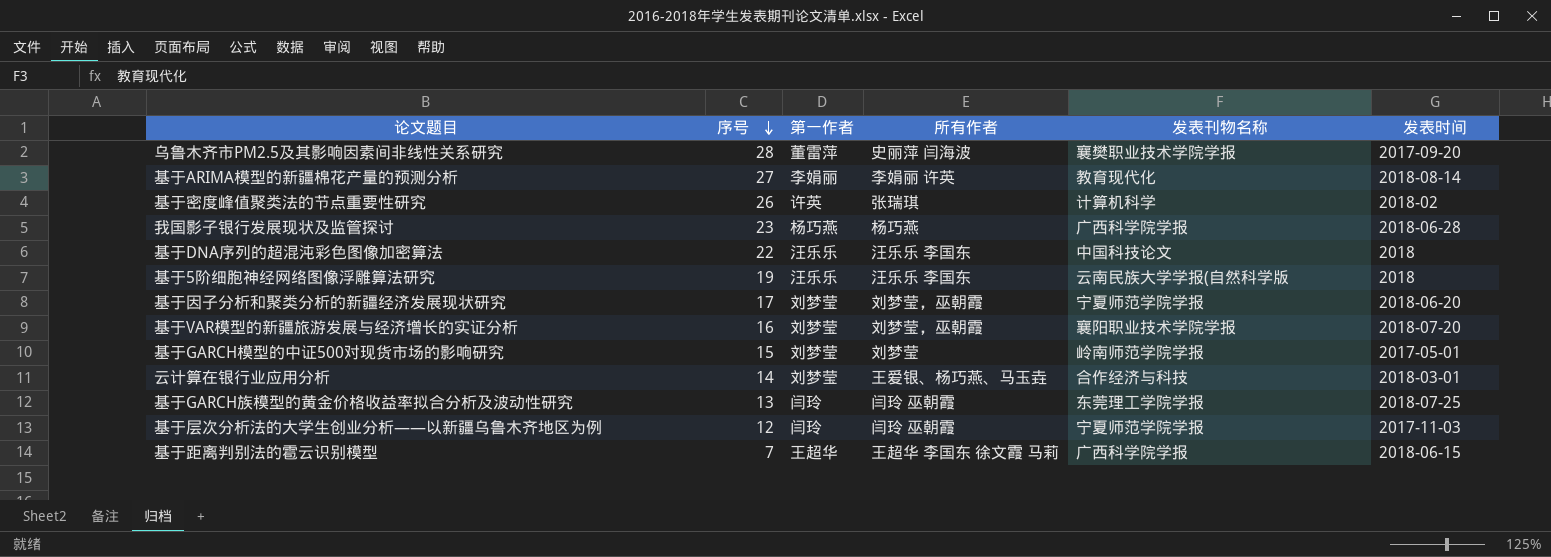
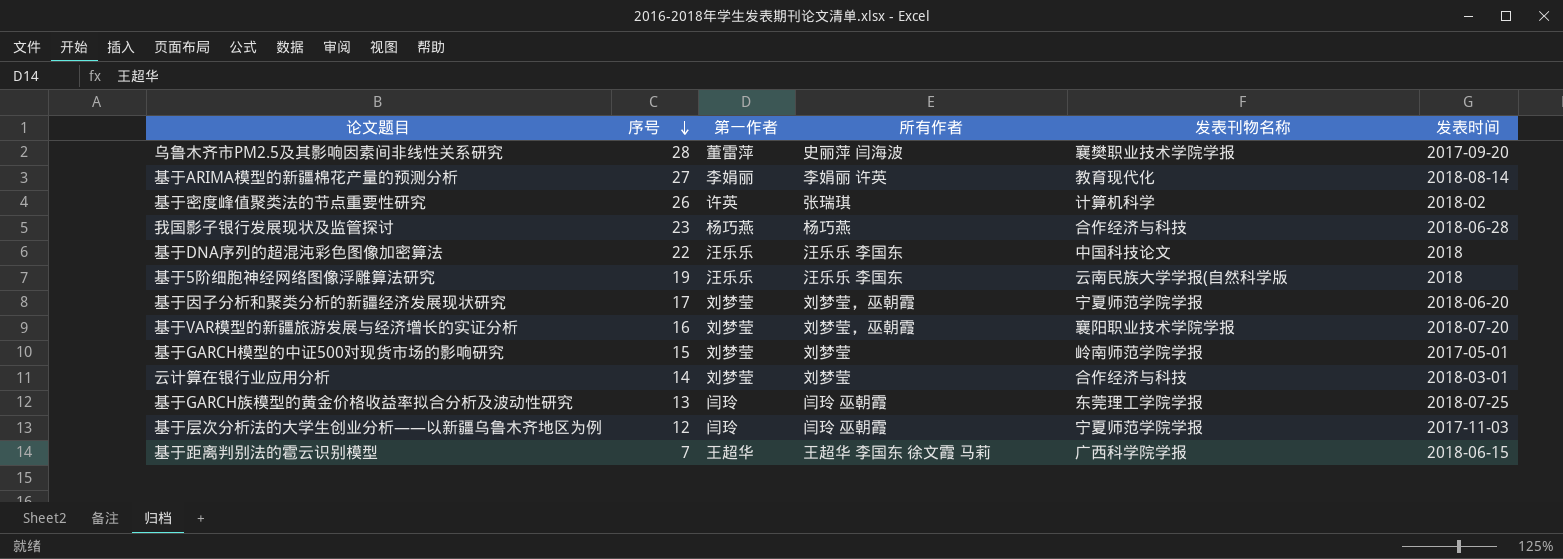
我国影子银行发展现状及监管探讨 | 发表刊物名称: 广西科学院学报 -> 合作经济与科技
云计算在银行业应用分析 | 所有作者: 王爱银、杨巧燕、马玉垚 -> 刘梦莹

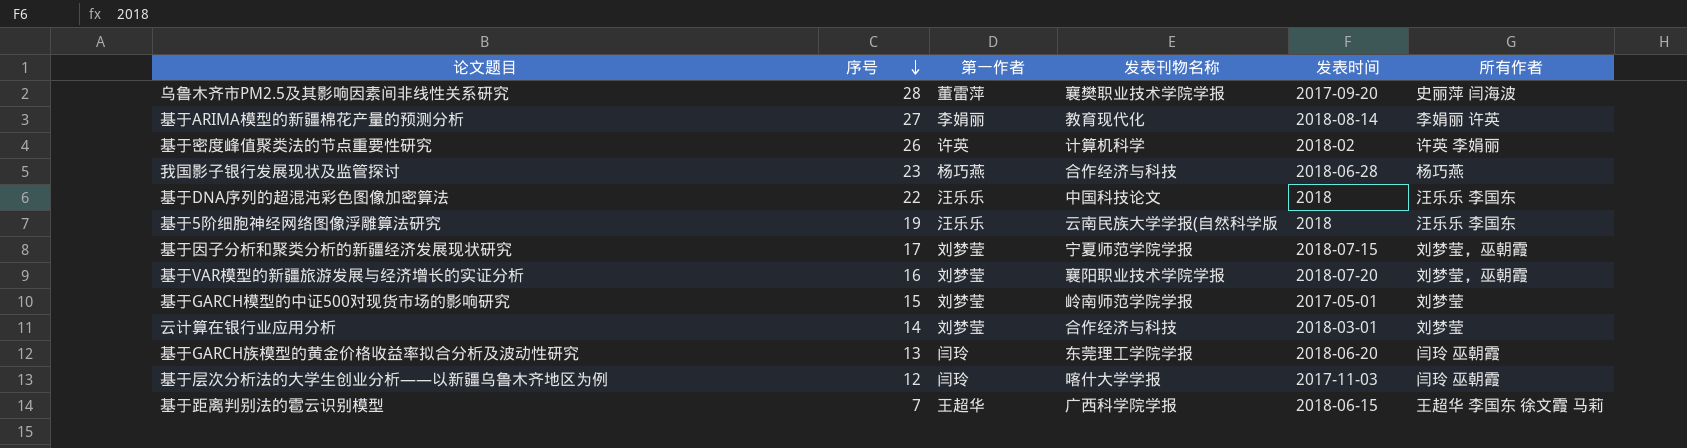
column 所有作者 | position: 4 -> 6
基于密度峰值聚类法的节点重要性研究 | 所有作者: 张瑞琪 -> 许英 李娟丽
基于因子分析和聚类分析的新疆经济发展现状研究 | 发表时间: 2018-06-20 -> 2018-07-15
基于GARCH族模型的黄金价格收益率拟合分析及波动性研究 | 发表时间: 2018-07-25 -> 2018-06-20
基于层次分析法的大学生创业分析——以新疆乌鲁木齐地区为例 | 发表刊物名称: 宁夏师范学院学报 -> 喀什大学学报

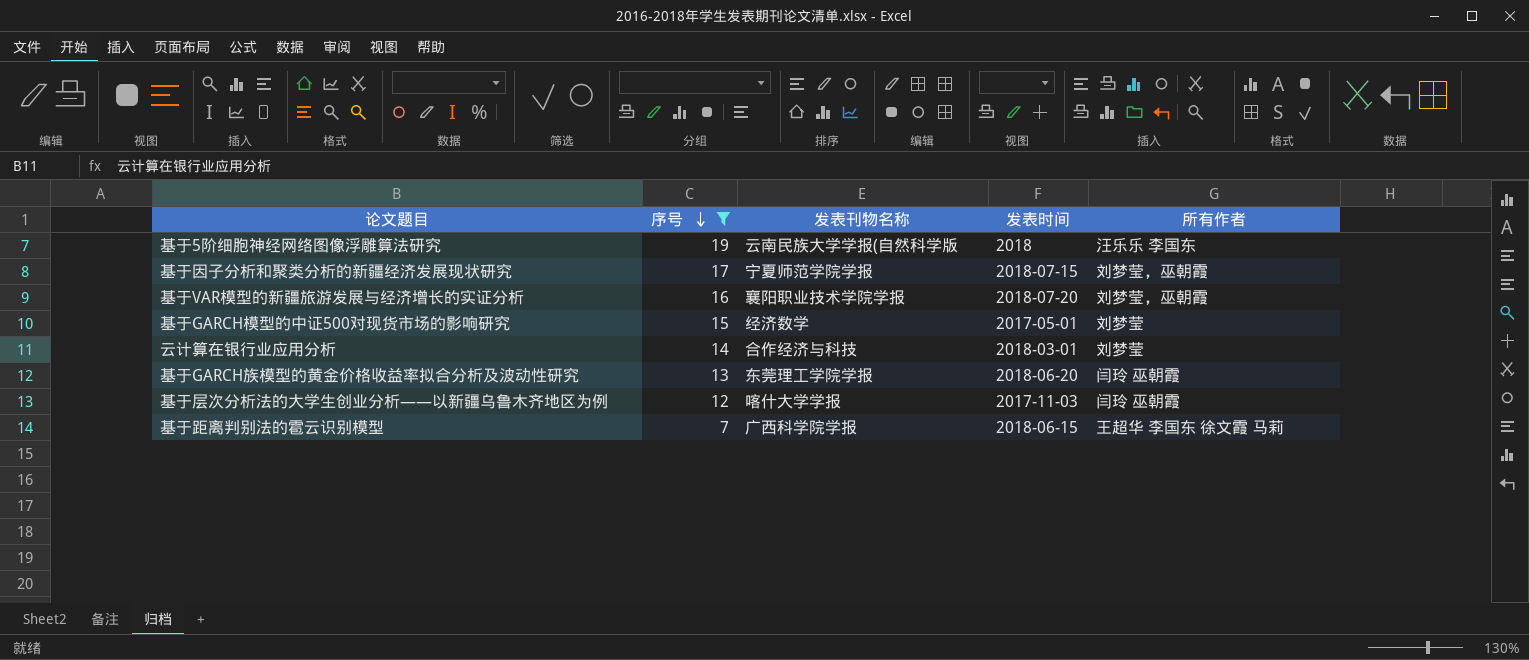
filter: none -> 序号 <= 19
column 第一作者 | position: 3 -> none
基于GARCH模型的中证500对现货市场的影响研究 | 发表刊物名称: 岭南师范学院学报 -> 经济数学

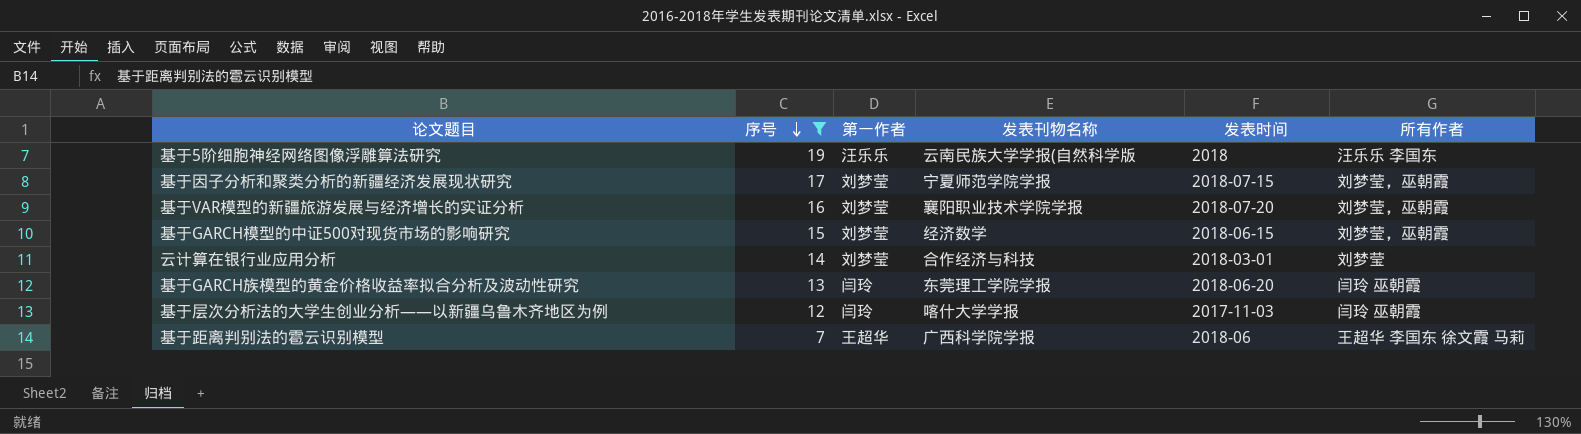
column 第一作者 | position: none -> 3
基于GARCH模型的中证500对现货市场的影响研究 | 发表时间: 2017-05-01 -> 2018-06-15
基于GARCH模型的中证500对现货市场的影响研究 | 所有作者: 刘梦莹 -> 刘梦莹，巫朝霞
基于距离判别法的雹云识别模型 | 发表时间: 2018-06-15 -> 2018-06

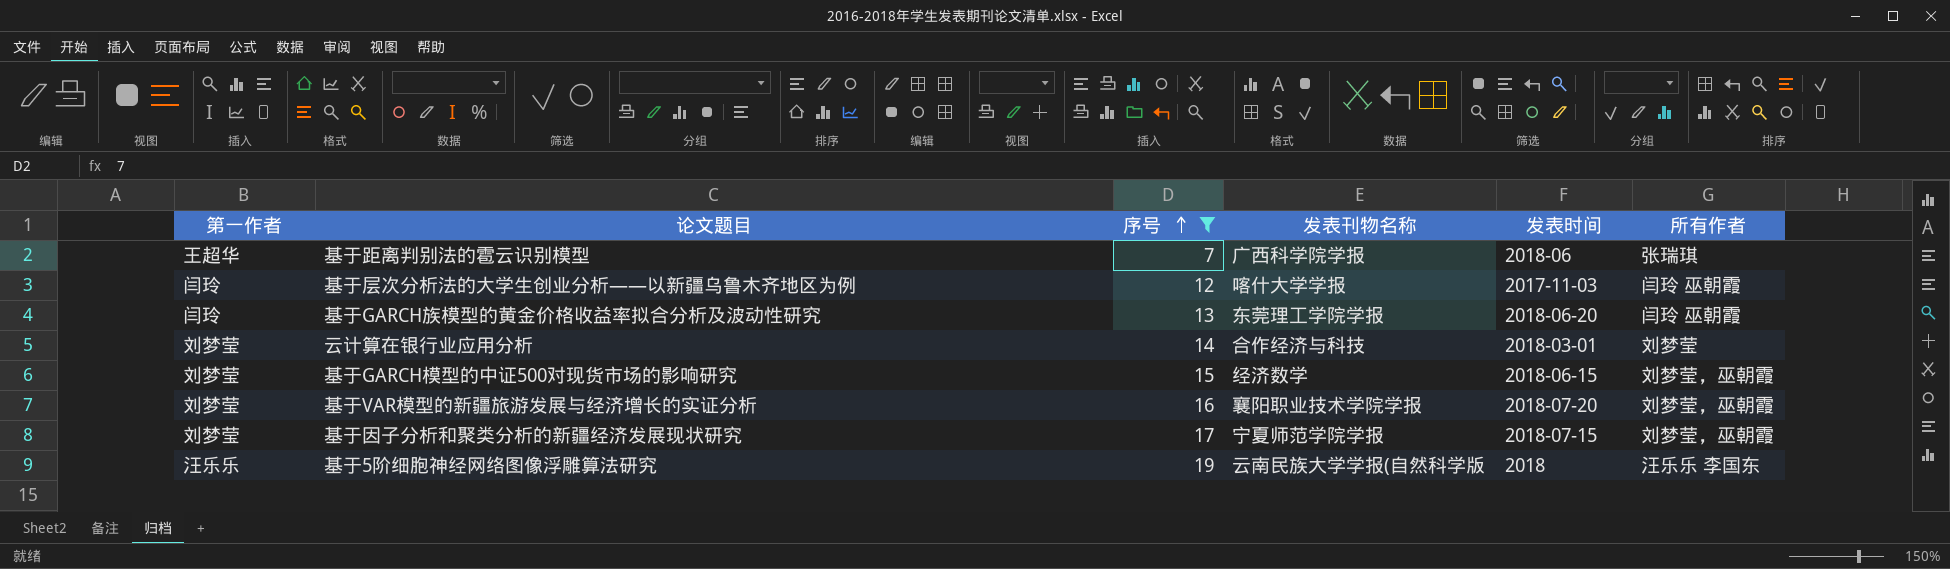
row order: 序号 descending -> 序号 ascending
column 第一作者 | position: 3 -> 1
基于距离判别法的雹云识别模型 | 所有作者: 王超华 李国东 徐文霞 马莉 -> 张瑞琪

